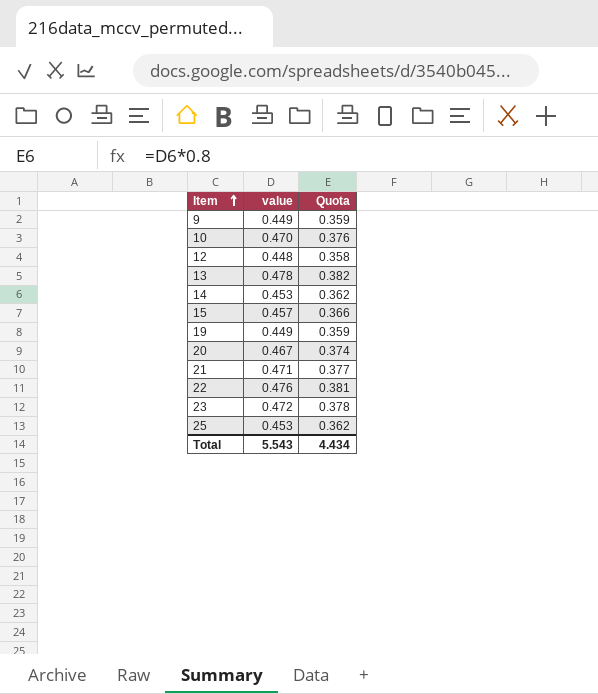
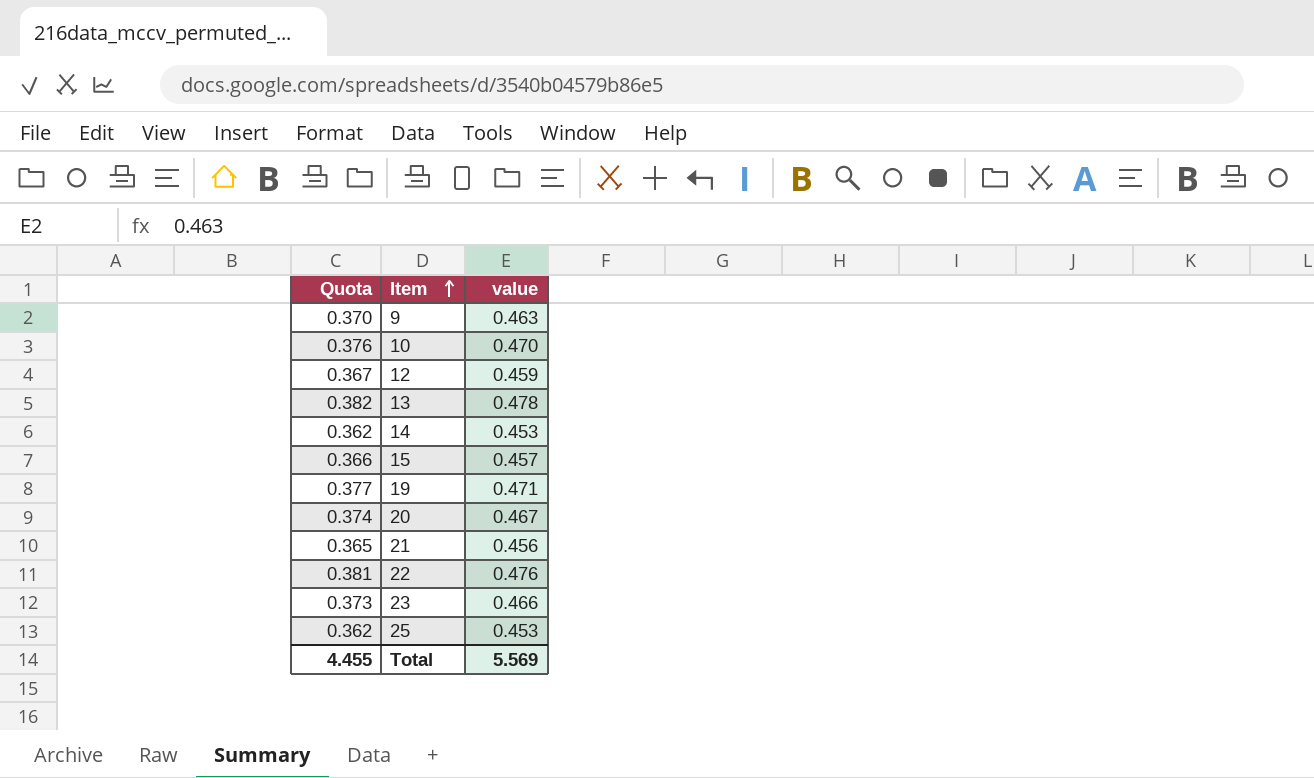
column Quota | position: 3 -> 1
9 | Quota: 0.359 -> 0.370
9 | value: 0.449 -> 0.463
12 | Quota: 0.358 -> 0.367
12 | value: 0.448 -> 0.459
19 | Quota: 0.359 -> 0.377
19 | value: 0.449 -> 0.471
21 | Quota: 0.377 -> 0.365
21 | value: 0.471 -> 0.456
23 | Quota: 0.378 -> 0.373
23 | value: 0.472 -> 0.466
Total | Quota: 4.434 -> 4.455
Total | value: 5.543 -> 5.569

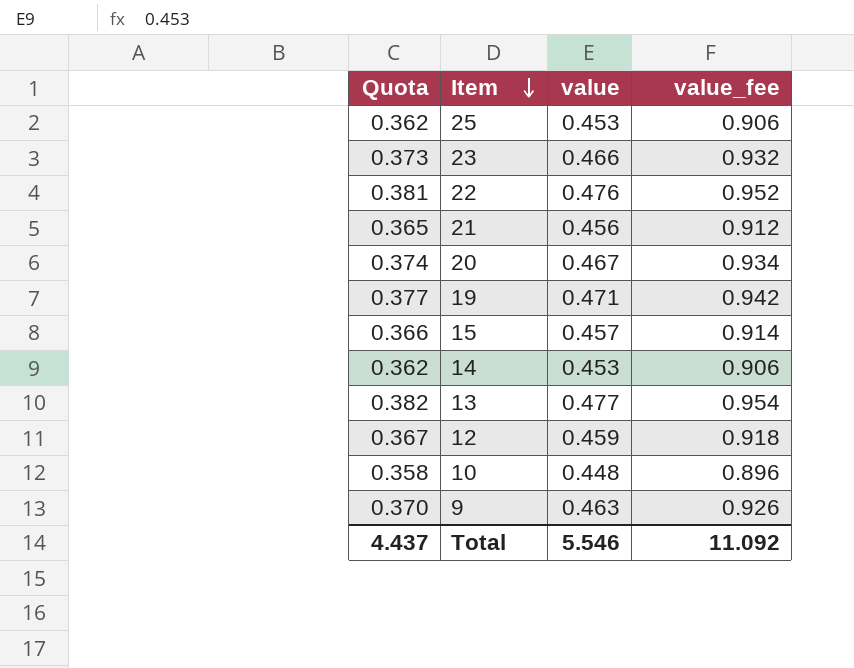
row order: Item ascending -> Item descending
column value_fee | formula: none -> [value] * 2
13 | value: 0.478 -> 0.477
10 | Quota: 0.376 -> 0.358
10 | value: 0.470 -> 0.448
Total | Quota: 4.455 -> 4.437
Total | value: 5.569 -> 5.546

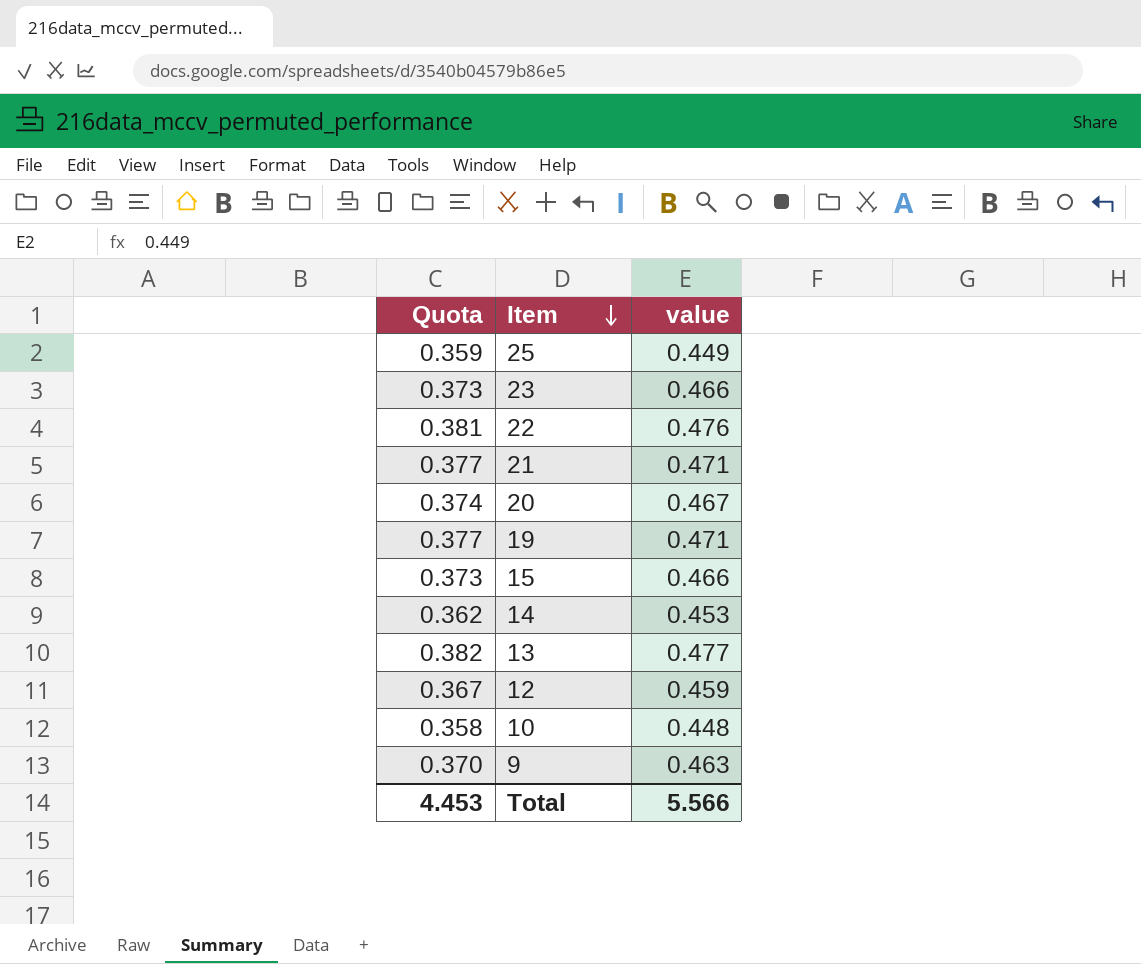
column value_fee | formula: [value] * 2 -> none
25 | Quota: 0.362 -> 0.359
25 | value: 0.453 -> 0.449
21 | Quota: 0.365 -> 0.377
21 | value: 0.456 -> 0.471
15 | Quota: 0.366 -> 0.373
15 | value: 0.457 -> 0.466
Total | Quota: 4.437 -> 4.453
Total | value: 5.546 -> 5.566

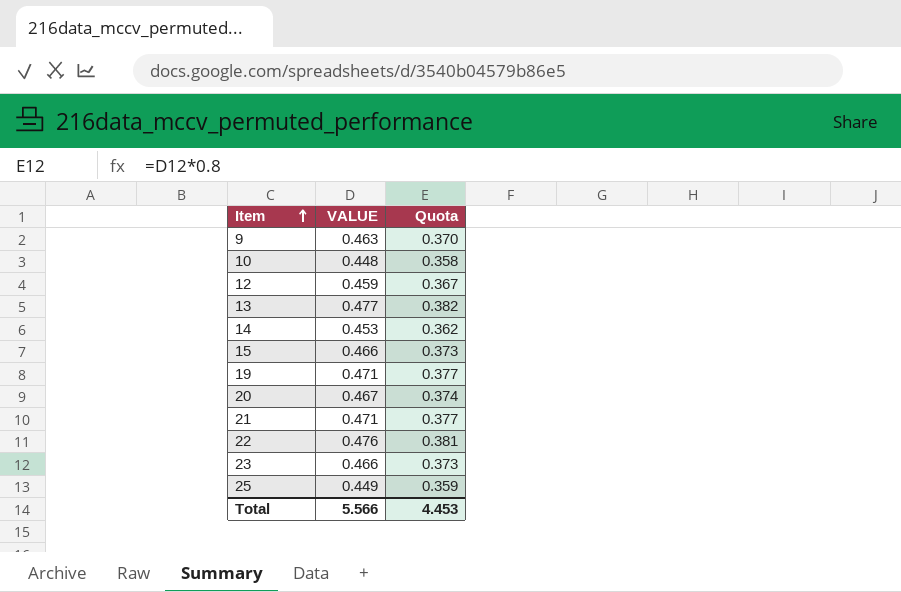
row order: Item descending -> Item ascending
column name: value -> VALUE
column Quota | position: 1 -> 3

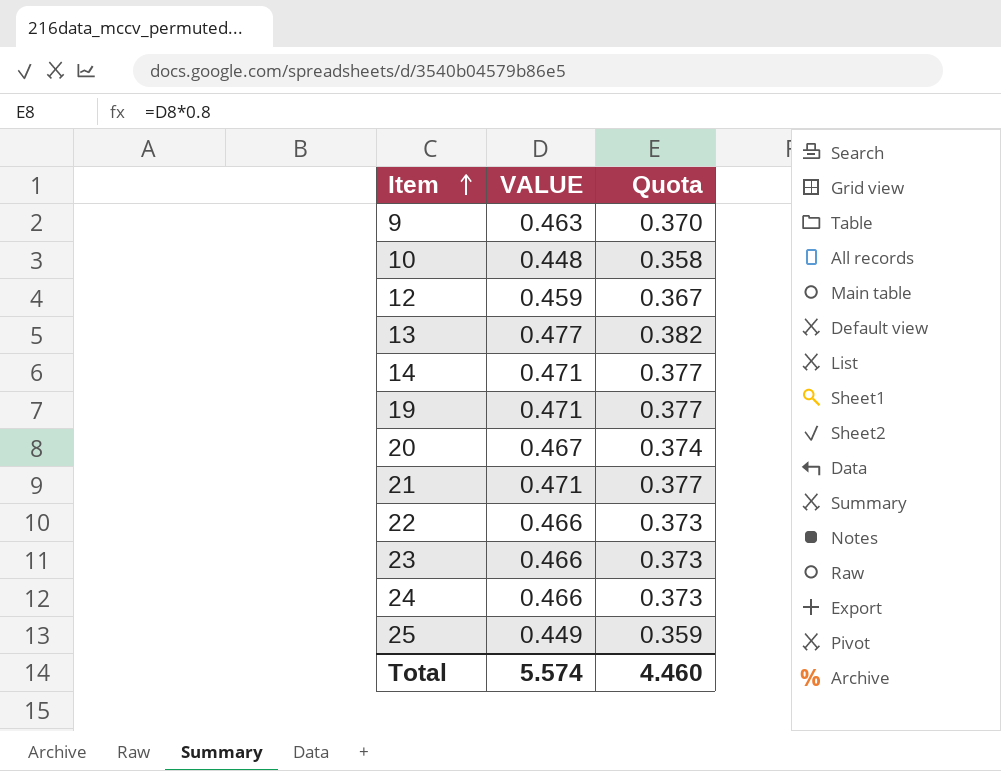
row 15: 0.466 | 0.373 -> none
14 | VALUE: 0.453 -> 0.471
14 | Quota: 0.362 -> 0.377
22 | VALUE: 0.476 -> 0.466
22 | Quota: 0.381 -> 0.373
row 24: none -> 0.466 | 0.373
Total | VALUE: 5.566 -> 5.574
Total | Quota: 4.453 -> 4.460

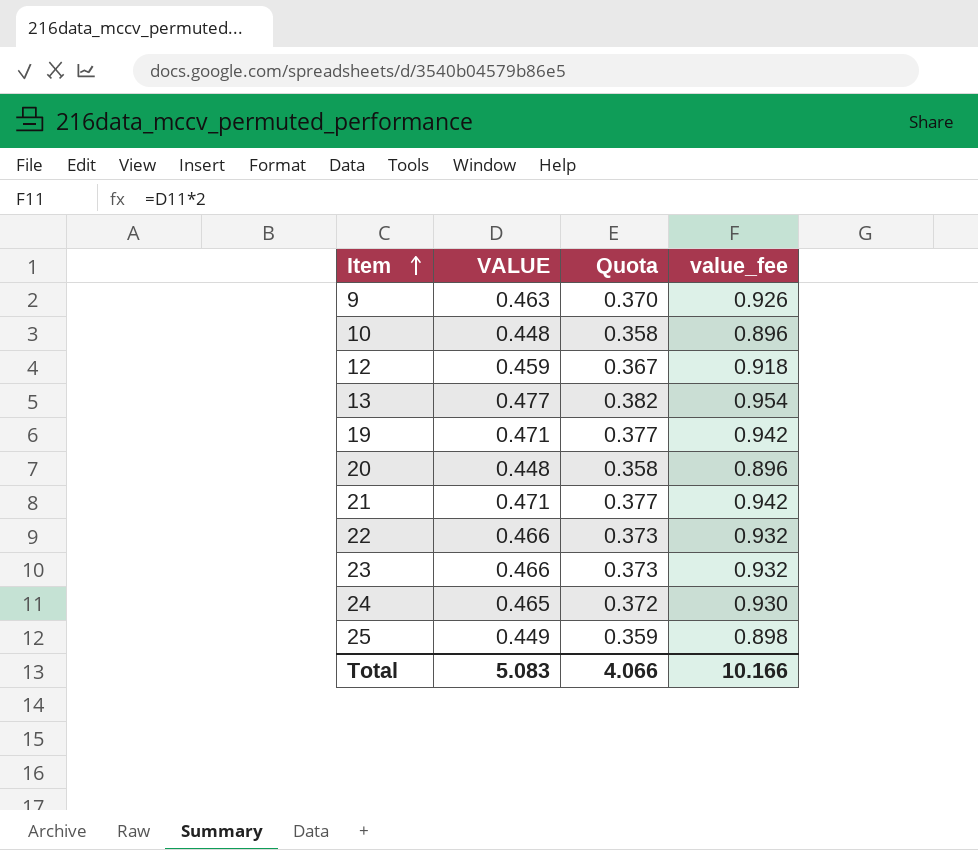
column value_fee | formula: none -> [VALUE] * 2
row 14: 0.471 | 0.377 -> none
20 | VALUE: 0.467 -> 0.448
20 | Quota: 0.374 -> 0.358
24 | VALUE: 0.466 -> 0.465
24 | Quota: 0.373 -> 0.372
Total | VALUE: 5.574 -> 5.083
Total | Quota: 4.460 -> 4.066

